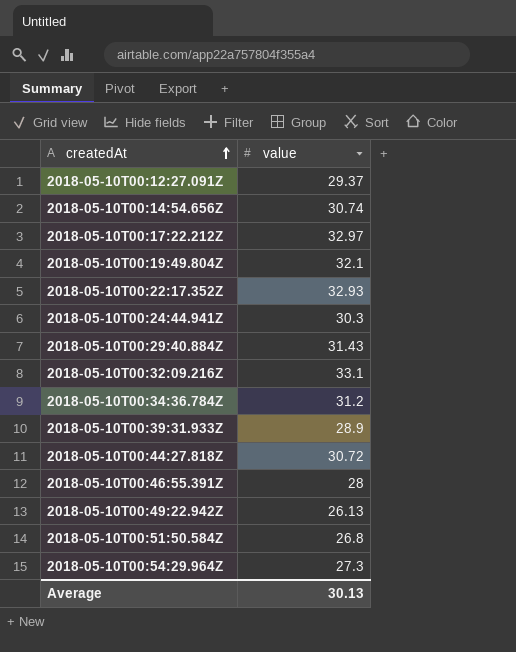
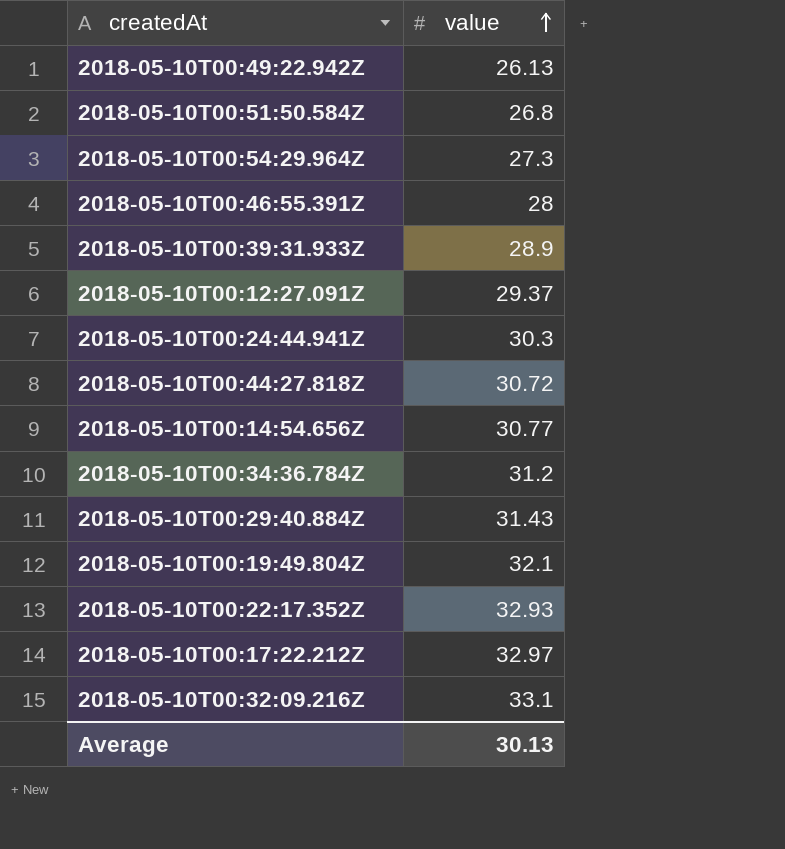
row order: createdAt ascending -> value ascending
2018-05-10T00:14:54.656Z | value: 30.74 -> 30.77

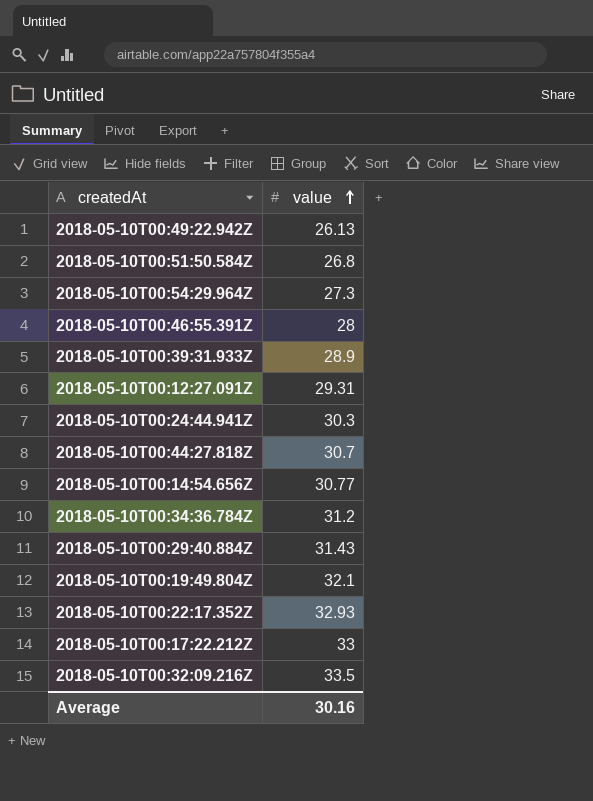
2018-05-10T00:12:27.091Z | value: 29.37 -> 29.31
2018-05-10T00:44:27.818Z | value: 30.72 -> 30.7
2018-05-10T00:17:22.212Z | value: 32.97 -> 33
2018-05-10T00:32:09.216Z | value: 33.1 -> 33.5
Average | value: 30.13 -> 30.16

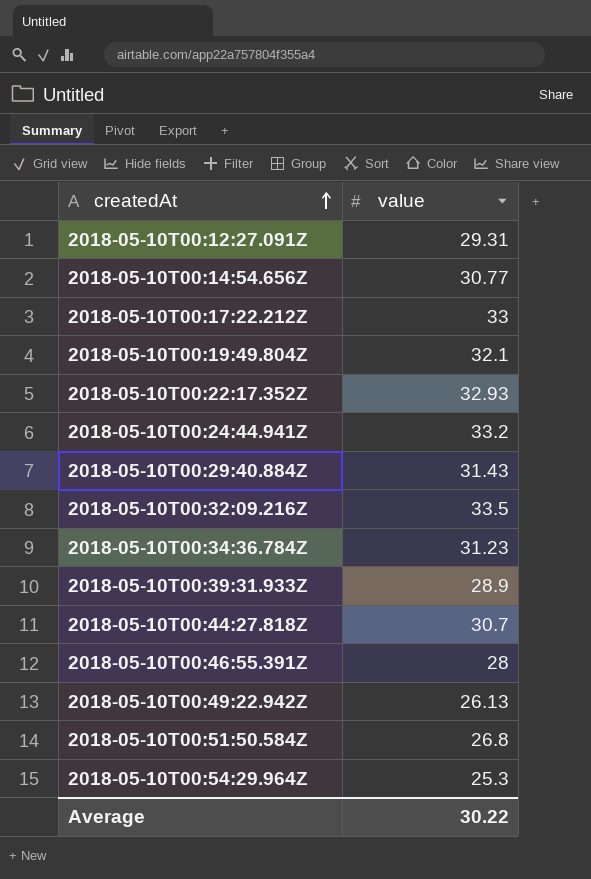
row order: value ascending -> createdAt ascending
2018-05-10T00:24:44.941Z | value: 30.3 -> 33.2
2018-05-10T00:34:36.784Z | value: 31.2 -> 31.23
2018-05-10T00:54:29.964Z | value: 27.3 -> 25.3
Average | value: 30.16 -> 30.22

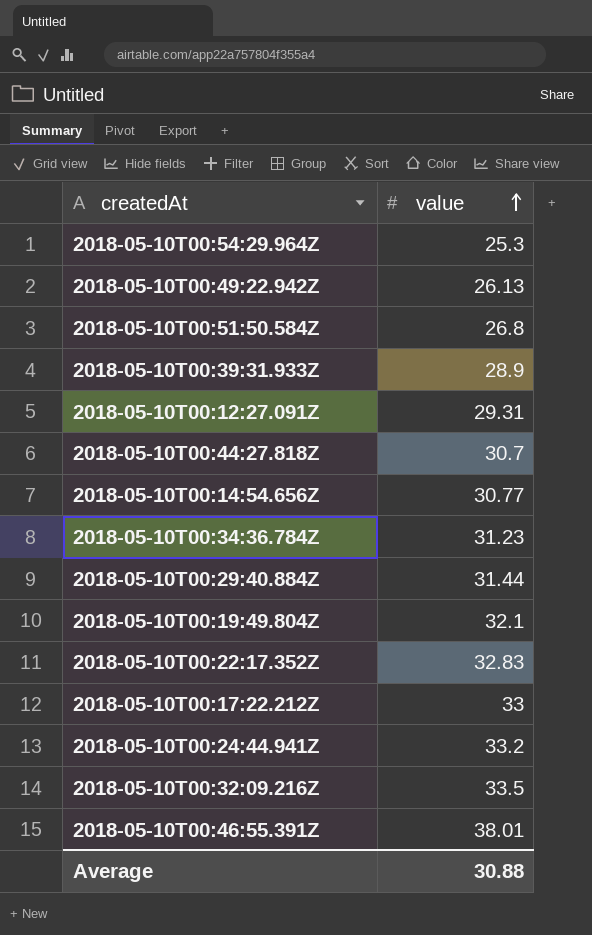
row order: createdAt ascending -> value ascending
2018-05-10T00:29:40.884Z | value: 31.43 -> 31.44
2018-05-10T00:22:17.352Z | value: 32.93 -> 32.83
2018-05-10T00:46:55.391Z | value: 28 -> 38.01
Average | value: 30.22 -> 30.88

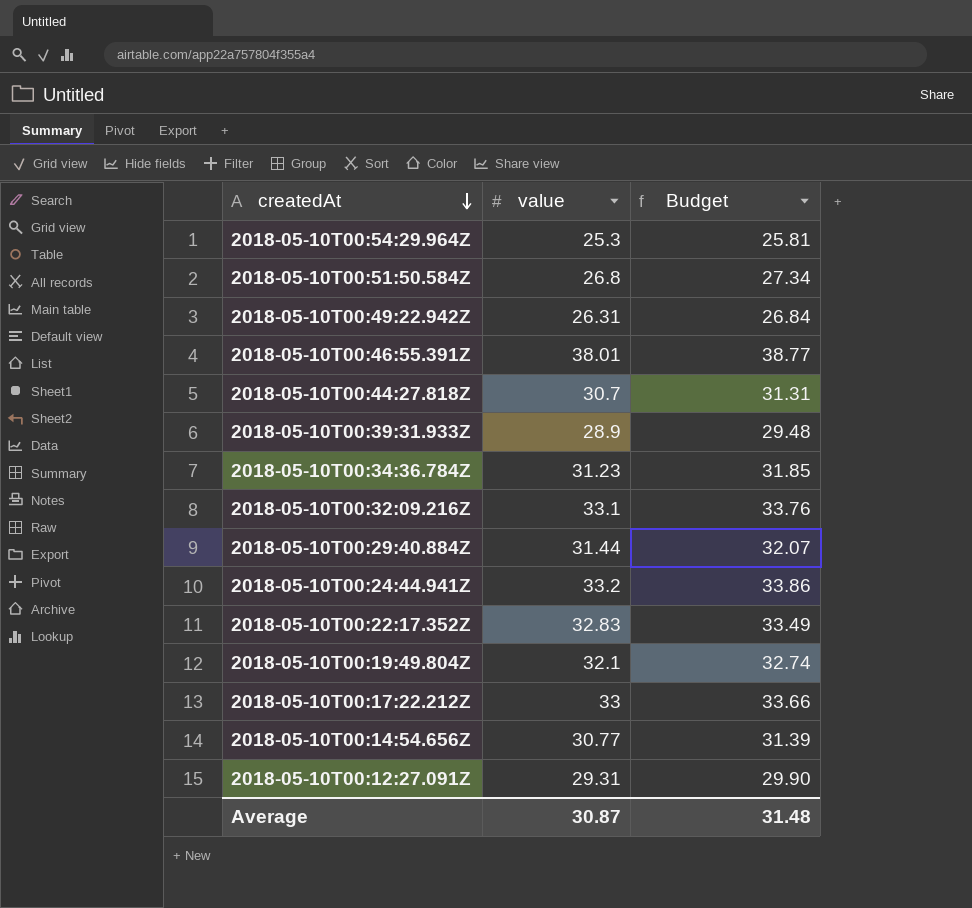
row order: value ascending -> createdAt descending
column Budget | formula: none -> [value] * 1.02
2018-05-10T00:49:22.942Z | value: 26.13 -> 26.31
2018-05-10T00:32:09.216Z | value: 33.5 -> 33.1
Average | value: 30.88 -> 30.87

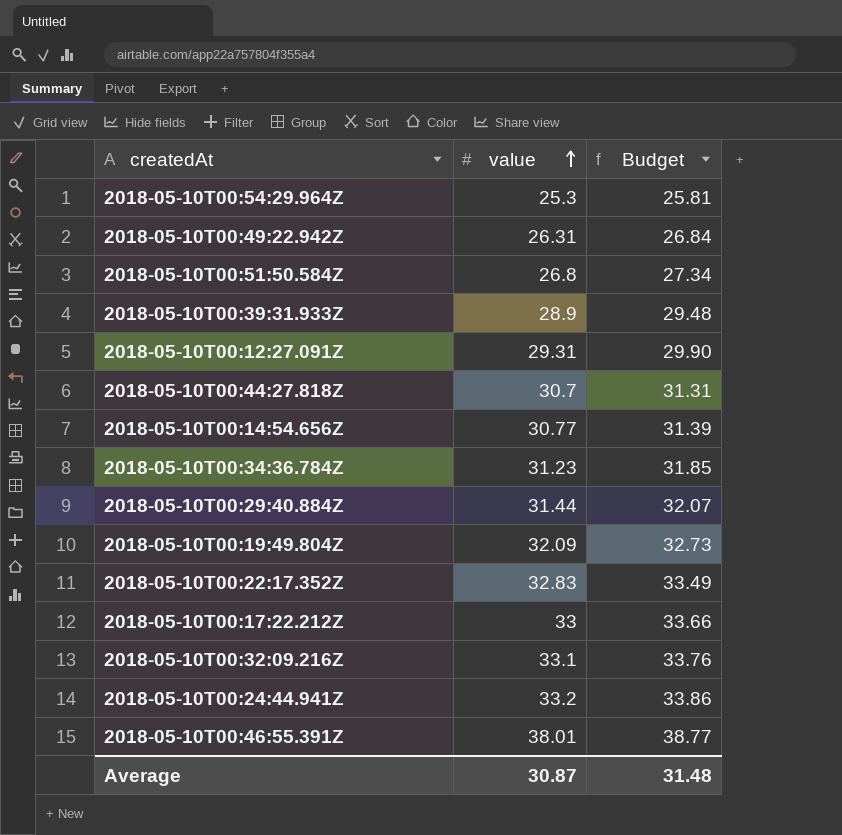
row order: createdAt descending -> value ascending
2018-05-10T00:19:49.804Z | value: 32.1 -> 32.09
2018-05-10T00:19:49.804Z | Budget: 32.74 -> 32.73

